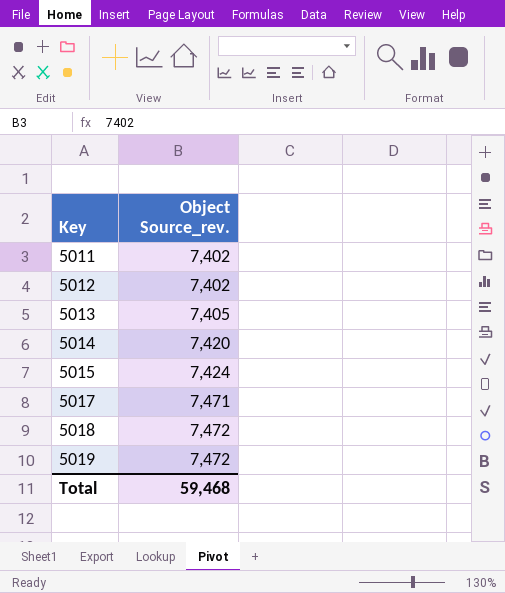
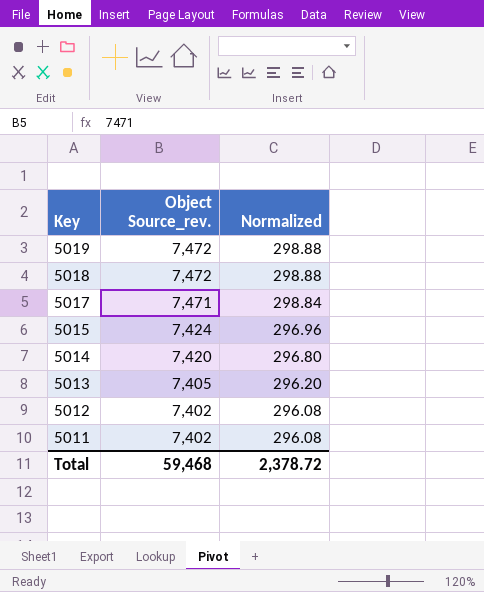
row order: Key ascending -> Key descending
column Normalized | formula: none -> [Object Source_rev.] * 0.04

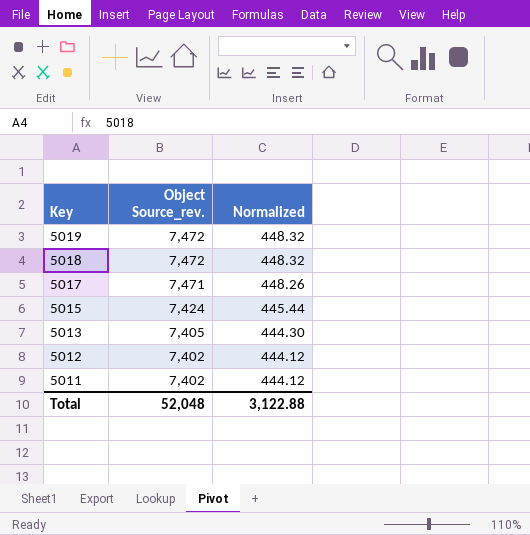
column Normalized | formula: [Object Source_rev.] * 0.04 -> [Object Source_rev.] * 0.06
row 5014: 7,420 | 296.80 -> none
Total | Object Source_rev.: 59,468 -> 52,048
Total | Normalized: 2,378.72 -> 3,122.88

